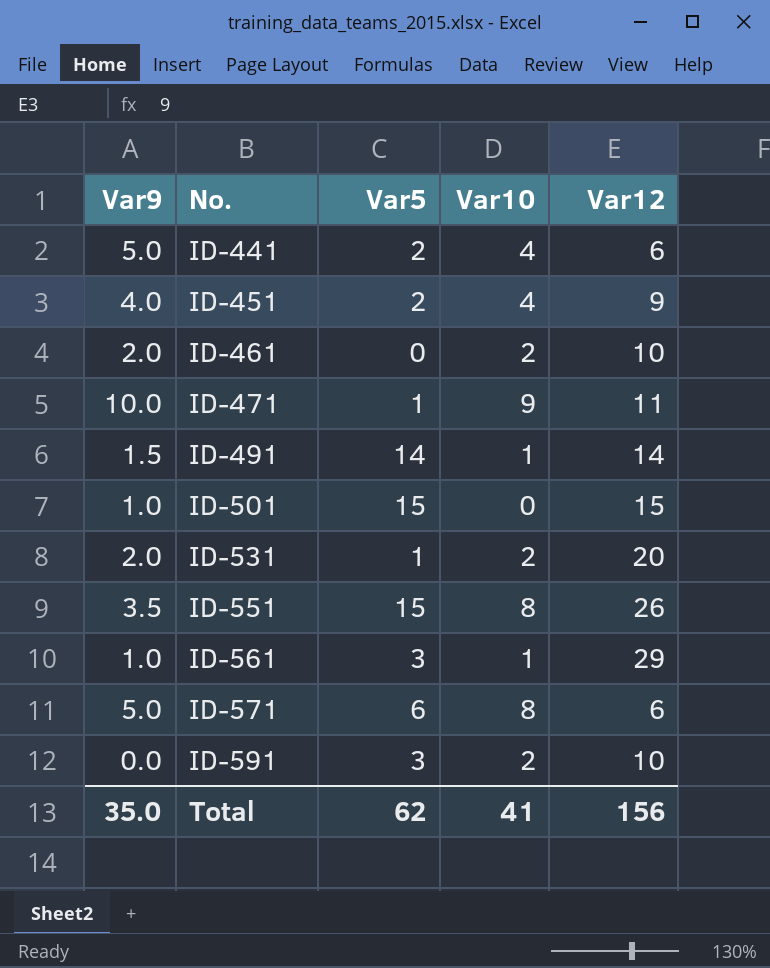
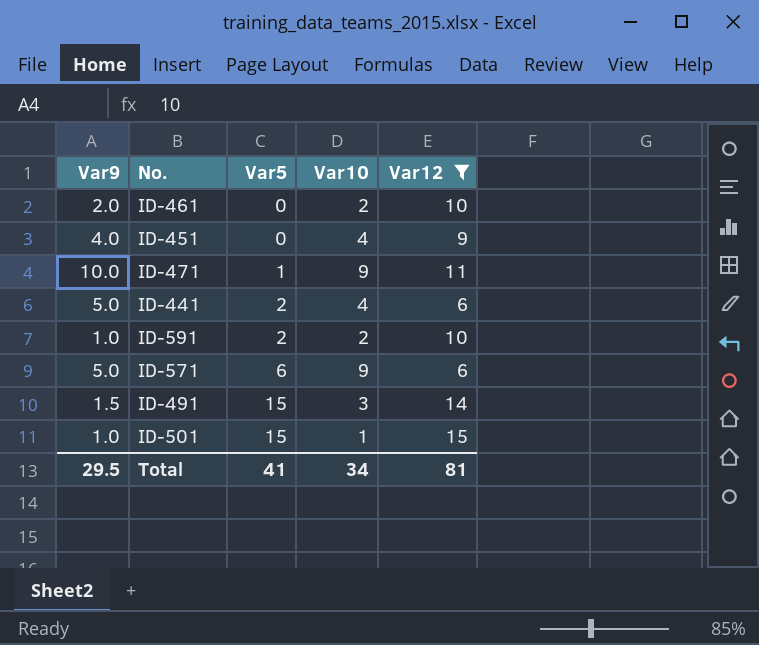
filter: none -> Var12 <= 15
row order: No. ascending -> Var5 ascending
ID-451 | Var5: 2 -> 0
ID-591 | Var9: 0.0 -> 1.0
ID-591 | Var5: 3 -> 2
ID-571 | Var10: 8 -> 9
ID-491 | Var5: 14 -> 15
ID-491 | Var10: 1 -> 3
ID-501 | Var10: 0 -> 1
Total | Var9: 35.0 -> 29.5
Total | Var5: 62 -> 41
Total | Var10: 41 -> 34
Total | Var12: 156 -> 81

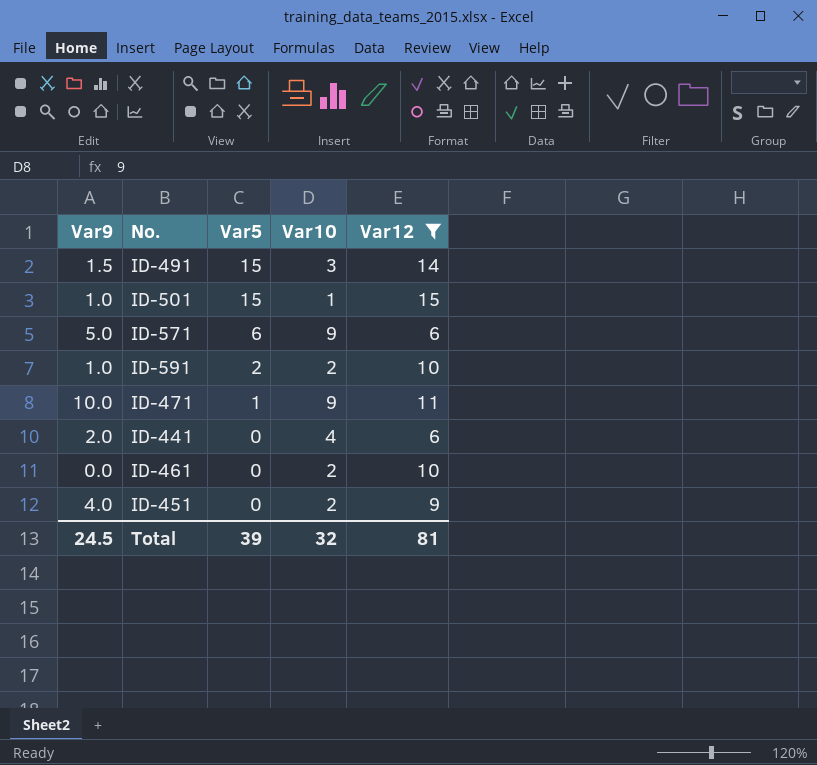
row order: Var5 ascending -> Var5 descending
ID-441 | Var9: 5.0 -> 2.0
ID-441 | Var5: 2 -> 0
ID-461 | Var9: 2.0 -> 0.0
ID-451 | Var10: 4 -> 2
Total | Var9: 29.5 -> 24.5
Total | Var5: 41 -> 39
Total | Var10: 34 -> 32

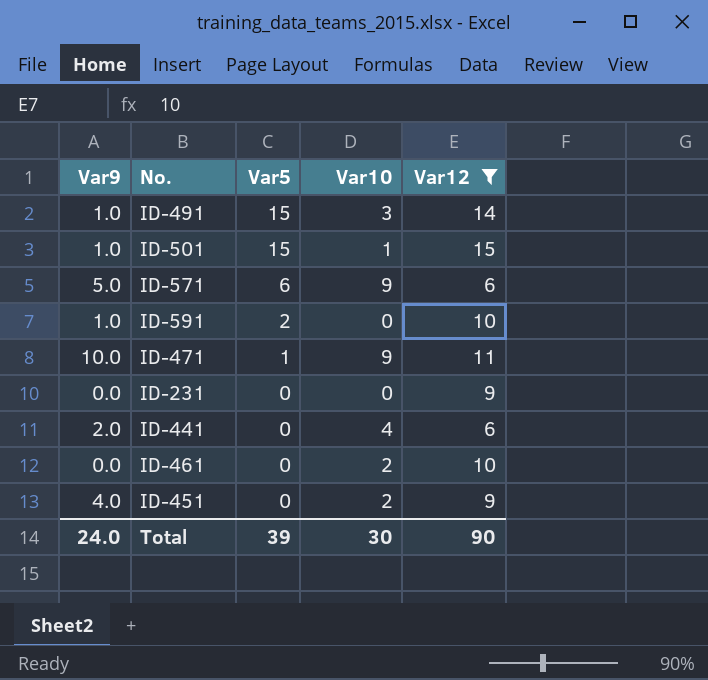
ID-491 | Var9: 1.5 -> 1.0
ID-591 | Var10: 2 -> 0
row ID-231: none -> 0.0 | 0 | 0 | 9
Total | Var9: 24.5 -> 24.0
Total | Var10: 32 -> 30
Total | Var12: 81 -> 90

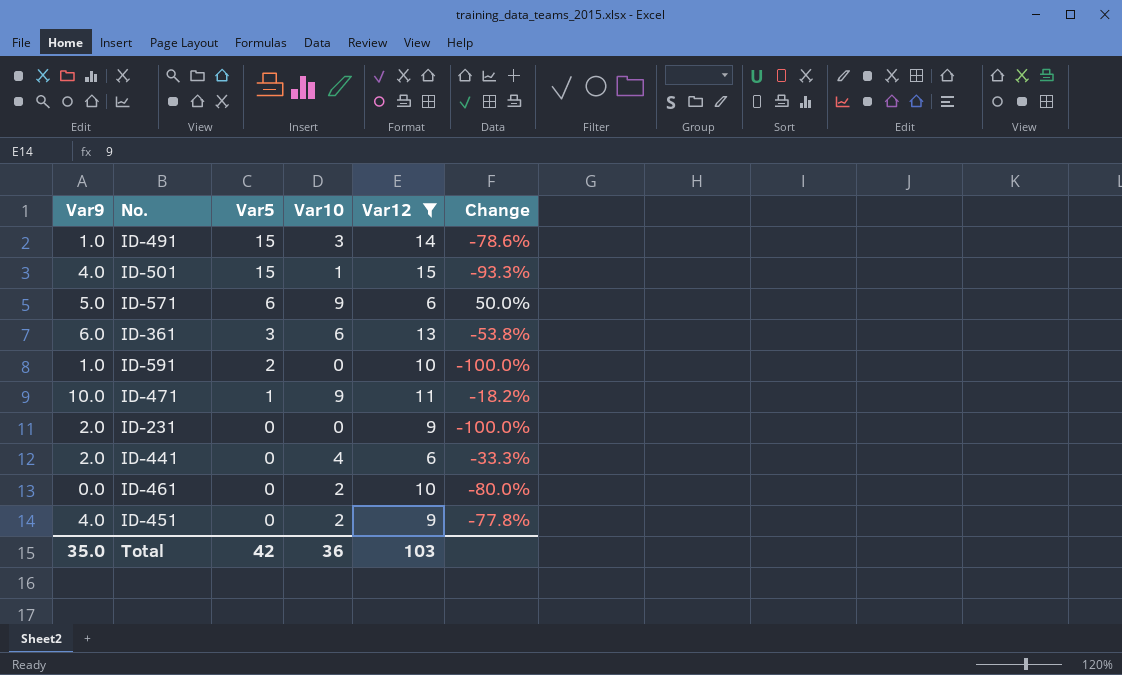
column Change | formula: none -> ([Var10] - [Var12]) / [Var12]
ID-501 | Var9: 1.0 -> 4.0
row ID-361: none -> 6.0 | 3 | 6 | 13 | -53.8%
ID-231 | Var9: 0.0 -> 2.0
Total | Var9: 24.0 -> 35.0
Total | Var5: 39 -> 42
Total | Var10: 30 -> 36
Total | Var12: 90 -> 103

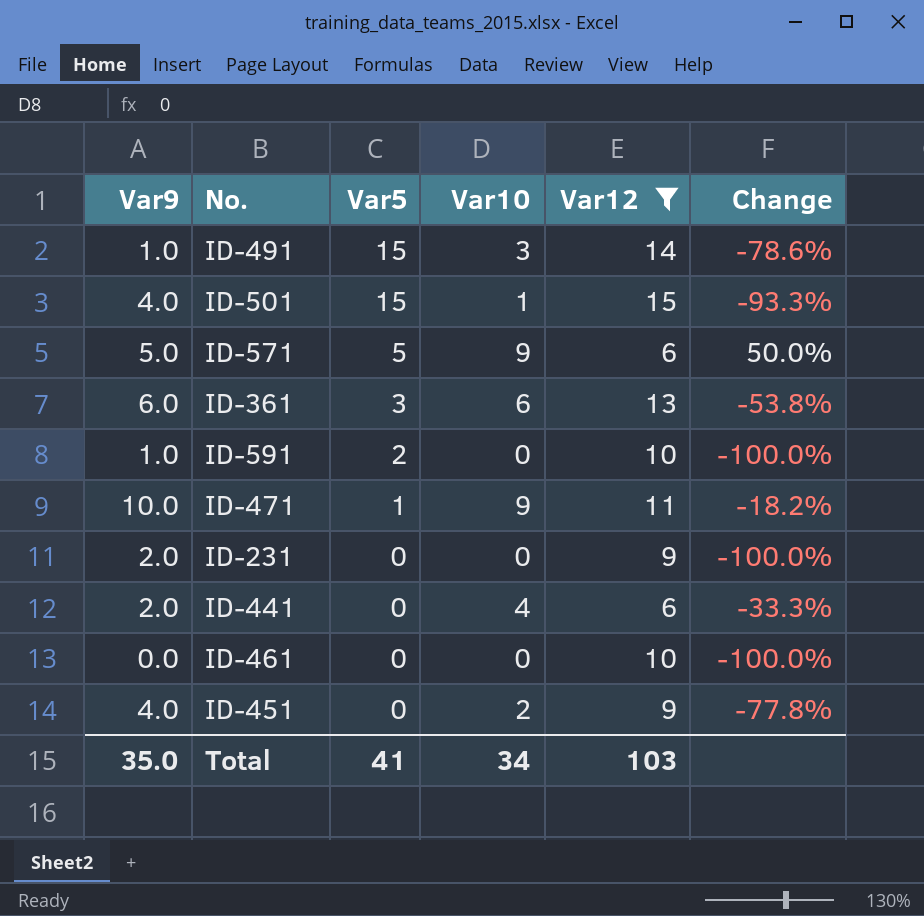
ID-571 | Var5: 6 -> 5
ID-461 | Var10: 2 -> 0
ID-461 | Change: -80.0% -> -100.0%
Total | Var5: 42 -> 41
Total | Var10: 36 -> 34

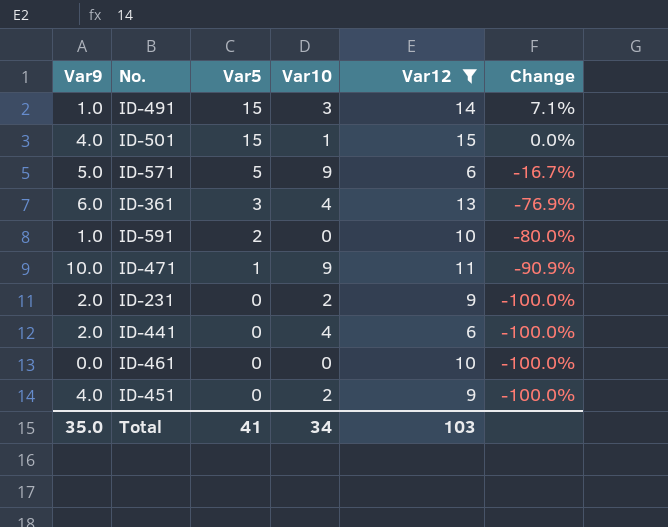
column Change | formula: ([Var10] - [Var12]) / [Var12] -> ([Var5] - [Var12]) / [Var12]
ID-361 | Var10: 6 -> 4
ID-231 | Var10: 0 -> 2

